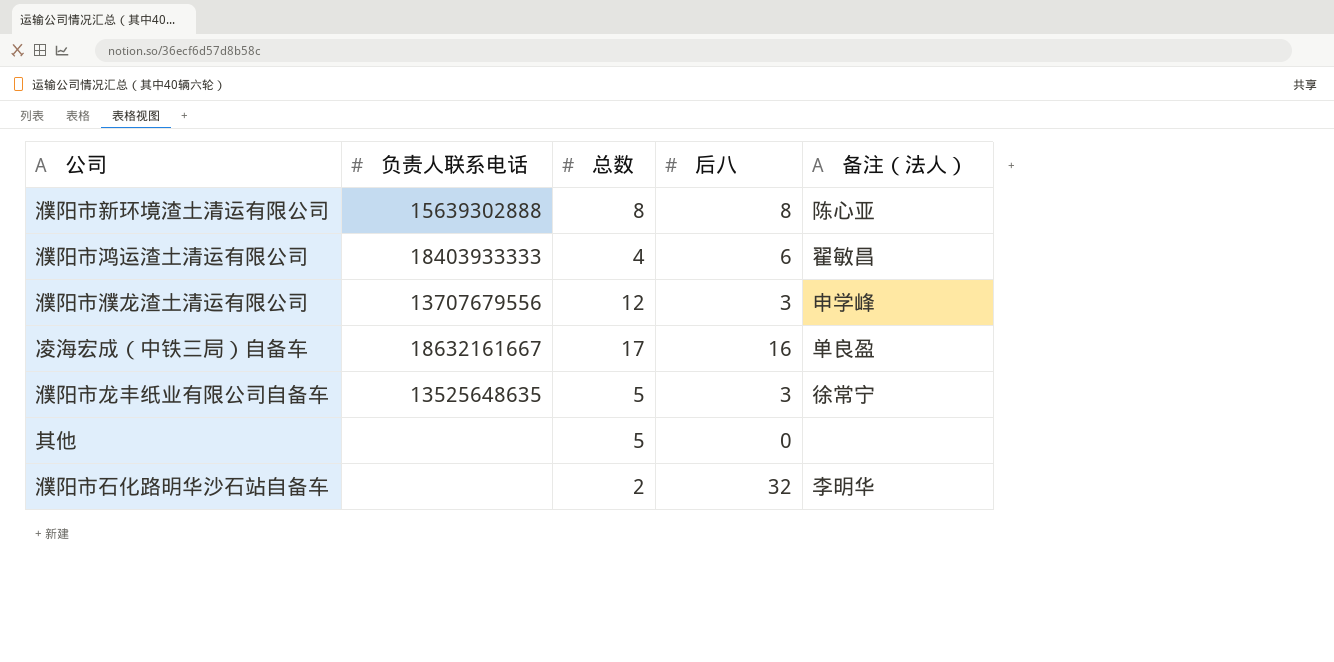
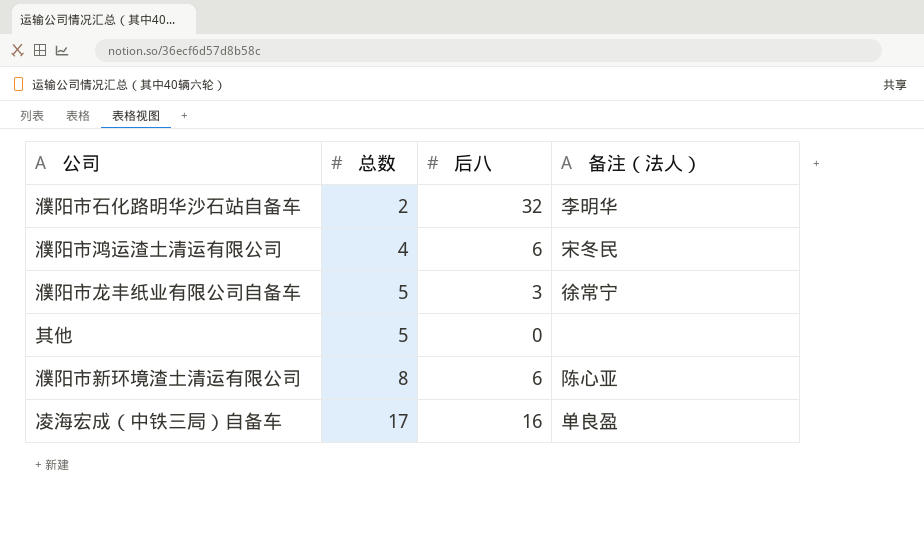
row order: none -> 总数 ascending
column 负责人联系电话 | position: 2 -> none
row 濮阳市濮龙渣土清运有限公司: 13707679556 | 12 | 3 | 申学峰 -> none
濮阳市鸿运渣土清运有限公司 | 备注（法人）: 翟敏昌 -> 宋冬民
濮阳市新环境渣土清运有限公司 | 后八: 8 -> 6

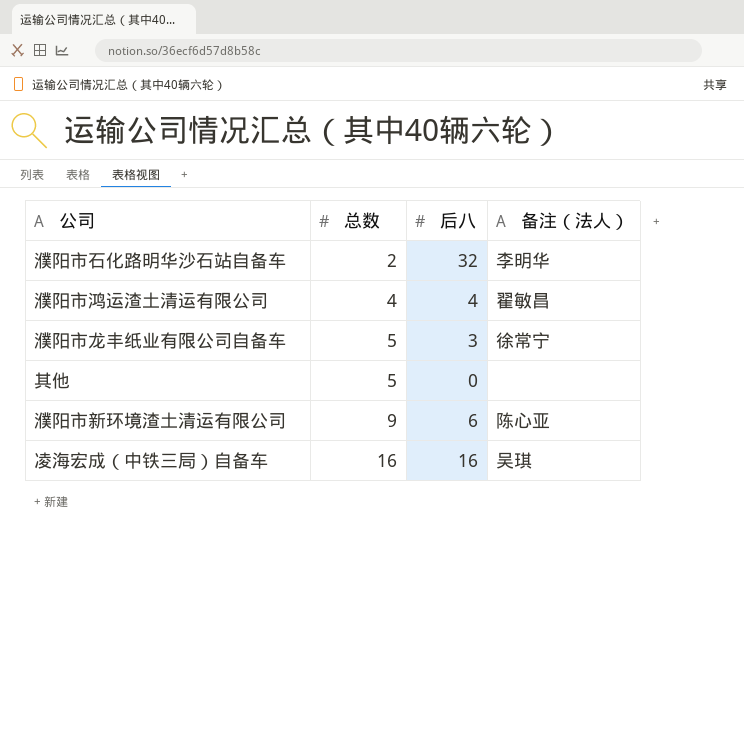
濮阳市鸿运渣土清运有限公司 | 后八: 6 -> 4
濮阳市鸿运渣土清运有限公司 | 备注（法人）: 宋冬民 -> 翟敏昌
濮阳市新环境渣土清运有限公司 | 总数: 8 -> 9
凌海宏成（中铁三局）自备车 | 总数: 17 -> 16
凌海宏成（中铁三局）自备车 | 备注（法人）: 单良盈 -> 吴琪

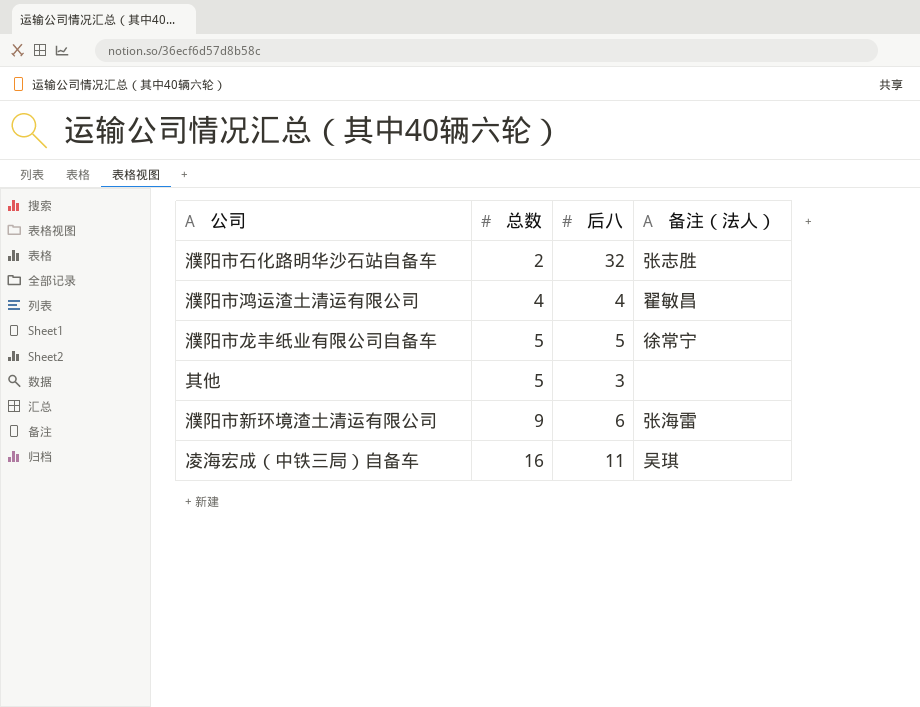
濮阳市石化路明华沙石站自备车 | 备注（法人）: 李明华 -> 张志胜
濮阳市龙丰纸业有限公司自备车 | 后八: 3 -> 5
其他 | 后八: 0 -> 3
濮阳市新环境渣土清运有限公司 | 备注（法人）: 陈心亚 -> 张海雷
凌海宏成（中铁三局）自备车 | 后八: 16 -> 11

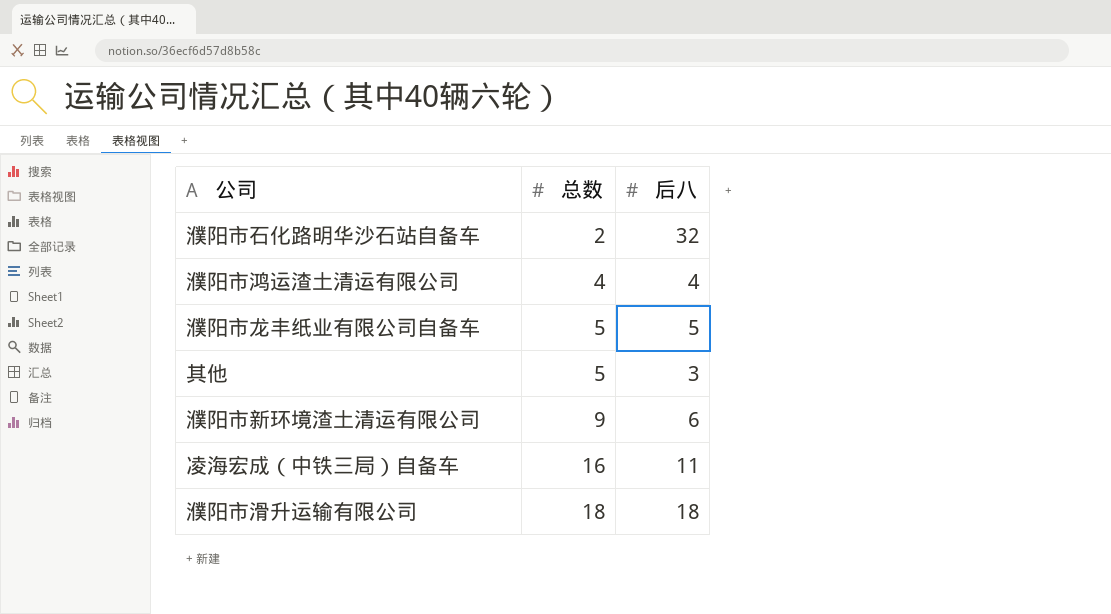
column 备注（法人） | position: 4 -> none
row 濮阳市滑升运输有限公司: none -> 18 | 18

